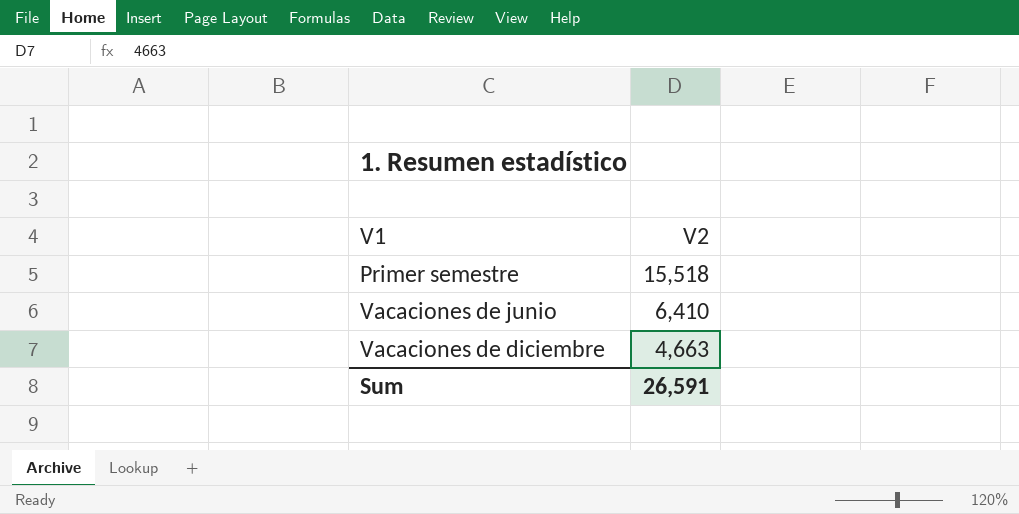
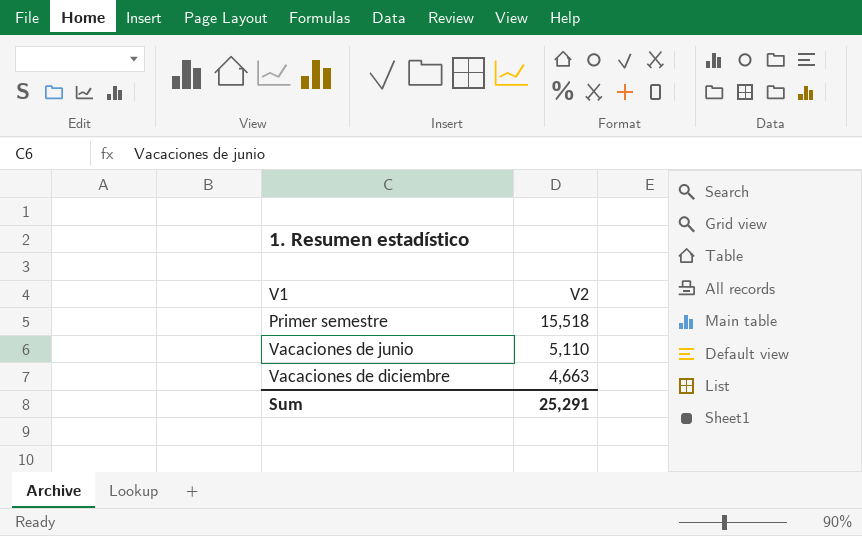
Vacaciones de junio | V2: 6,410 -> 5,110
Sum | V2: 26,591 -> 25,291

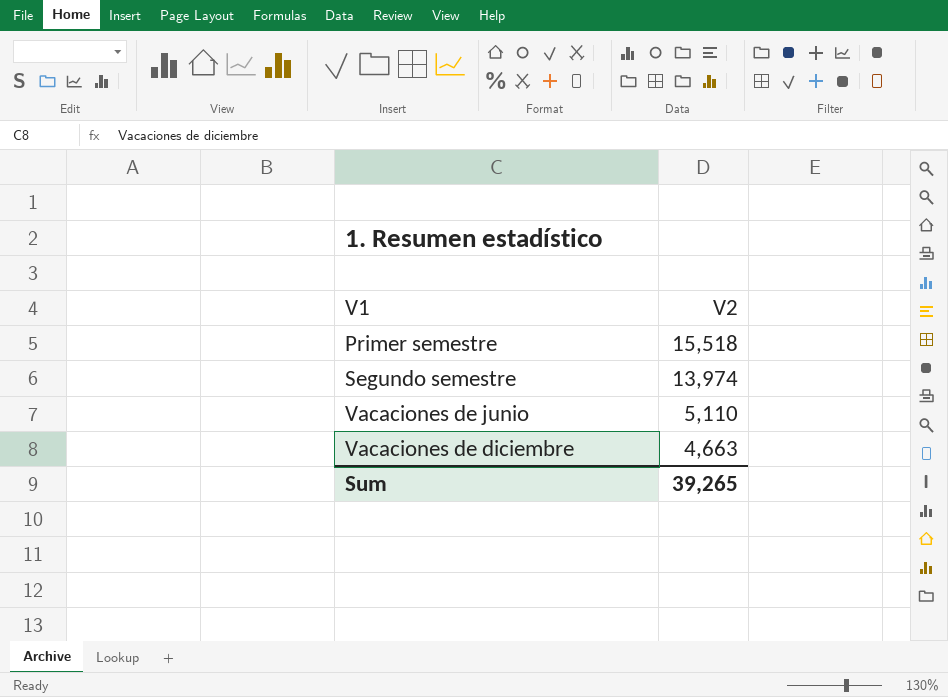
row Segundo semestre: none -> 13,974
Sum | V2: 25,291 -> 39,265

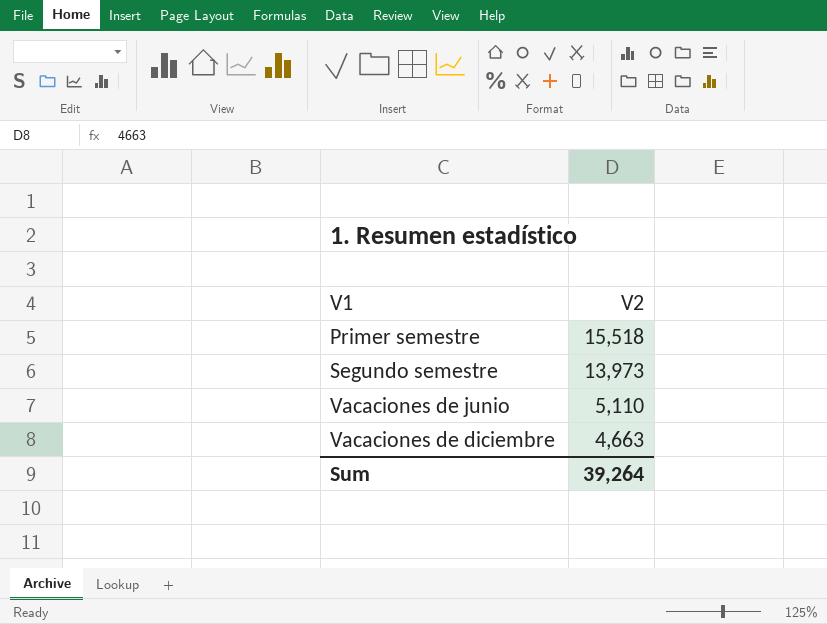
Segundo semestre | V2: 13,974 -> 13,973
Sum | V2: 39,265 -> 39,264

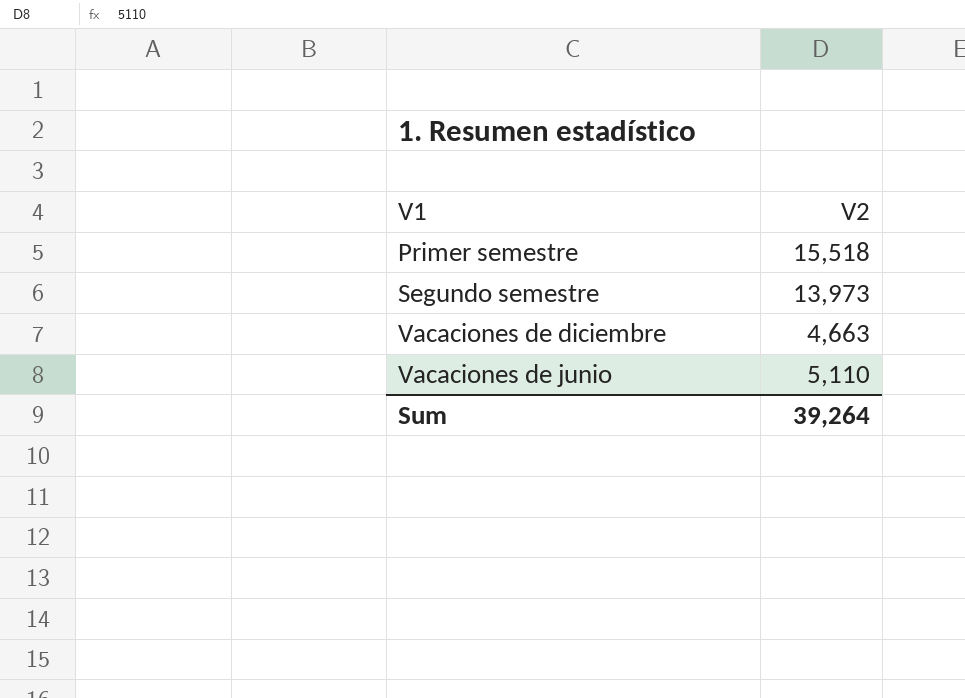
row order: V2 descending -> V1 ascending

